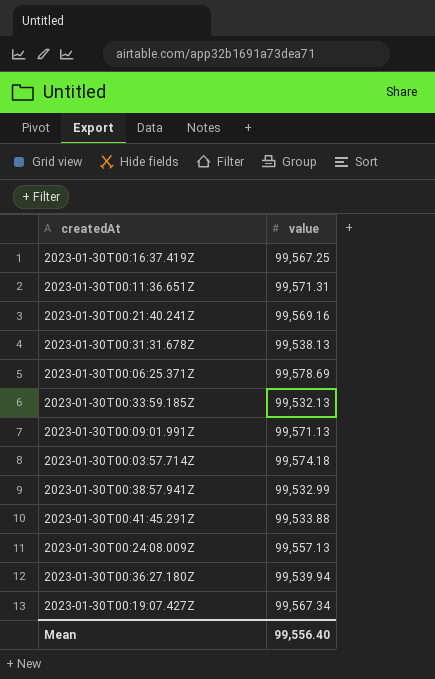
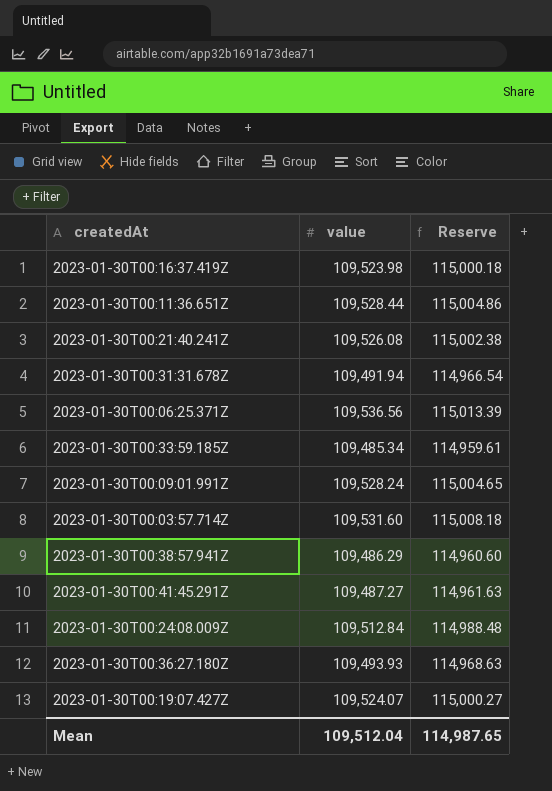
column Reserve | formula: none -> [value] * 1.05
2023-01-30T00:16:37.419Z | value: 99,567.25 -> 109,523.98
2023-01-30T00:11:36.651Z | value: 99,571.31 -> 109,528.44
2023-01-30T00:21:40.241Z | value: 99,569.16 -> 109,526.08
2023-01-30T00:31:31.678Z | value: 99,538.13 -> 109,491.94
2023-01-30T00:06:25.371Z | value: 99,578.69 -> 109,536.56
2023-01-30T00:33:59.185Z | value: 99,532.13 -> 109,485.34
2023-01-30T00:09:01.991Z | value: 99,571.13 -> 109,528.24
2023-01-30T00:03:57.714Z | value: 99,574.18 -> 109,531.60
2023-01-30T00:38:57.941Z | value: 99,532.99 -> 109,486.29
2023-01-30T00:41:45.291Z | value: 99,533.88 -> 109,487.27
2023-01-30T00:24:08.009Z | value: 99,557.13 -> 109,512.84
2023-01-30T00:36:27.180Z | value: 99,539.94 -> 109,493.93
2023-01-30T00:19:07.427Z | value: 99,567.34 -> 109,524.07
Mean | value: 99,556.40 -> 109,512.04

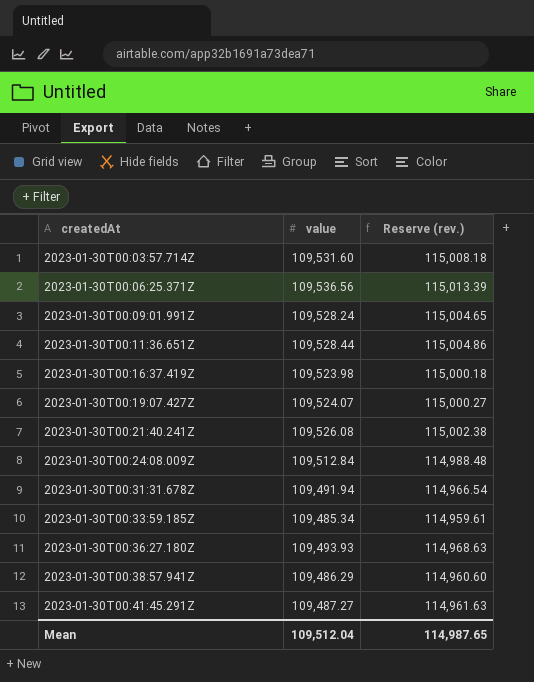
row order: none -> createdAt ascending
column name: Reserve -> Reserve (rev.)

